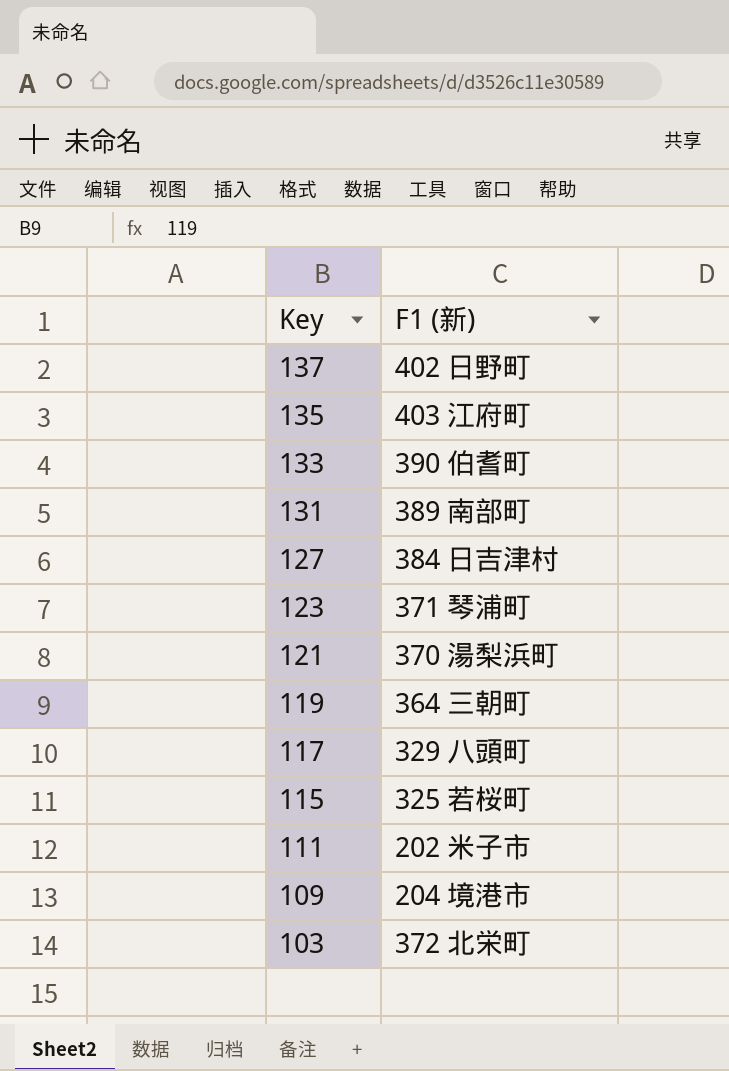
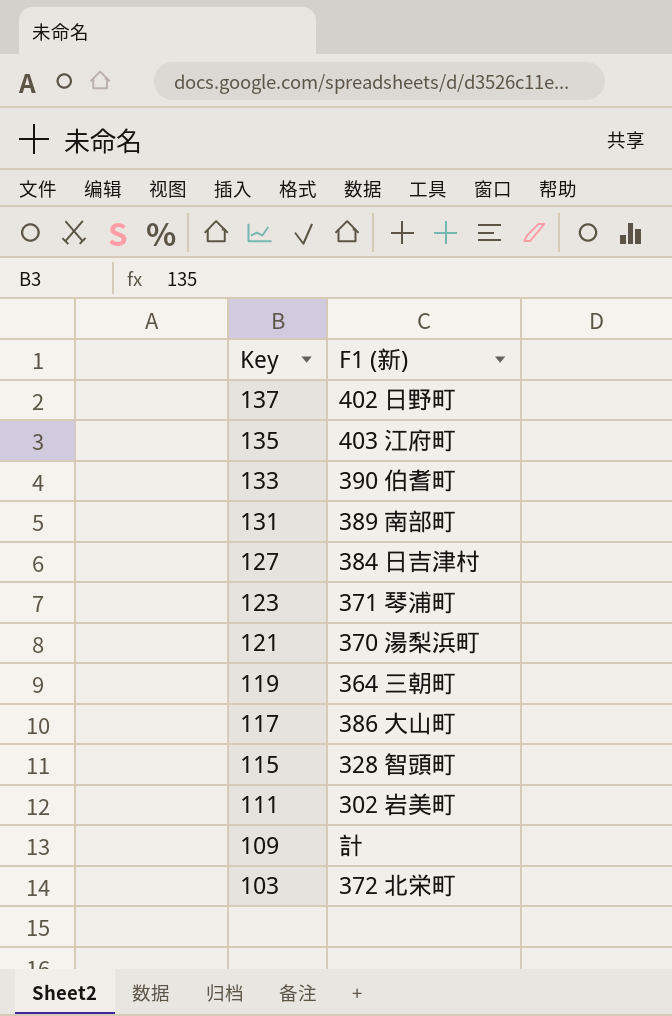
117 | F1 (新): 329 八頭町 -> 386 大山町
115 | F1 (新): 325 若桜町 -> 328 智頭町
111 | F1 (新): 202 米子市 -> 302 岩美町
109 | F1 (新): 204 境港市 -> 計

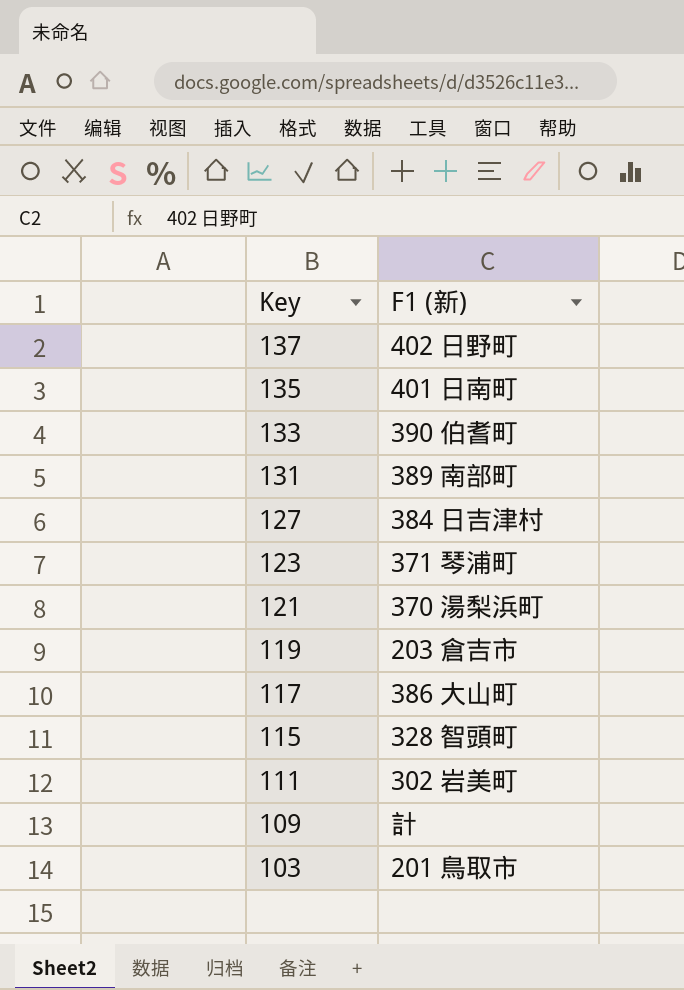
135 | F1 (新): 403 江府町 -> 401 日南町
119 | F1 (新): 364 三朝町 -> 203 倉吉市
103 | F1 (新): 372 北栄町 -> 201 鳥取市

